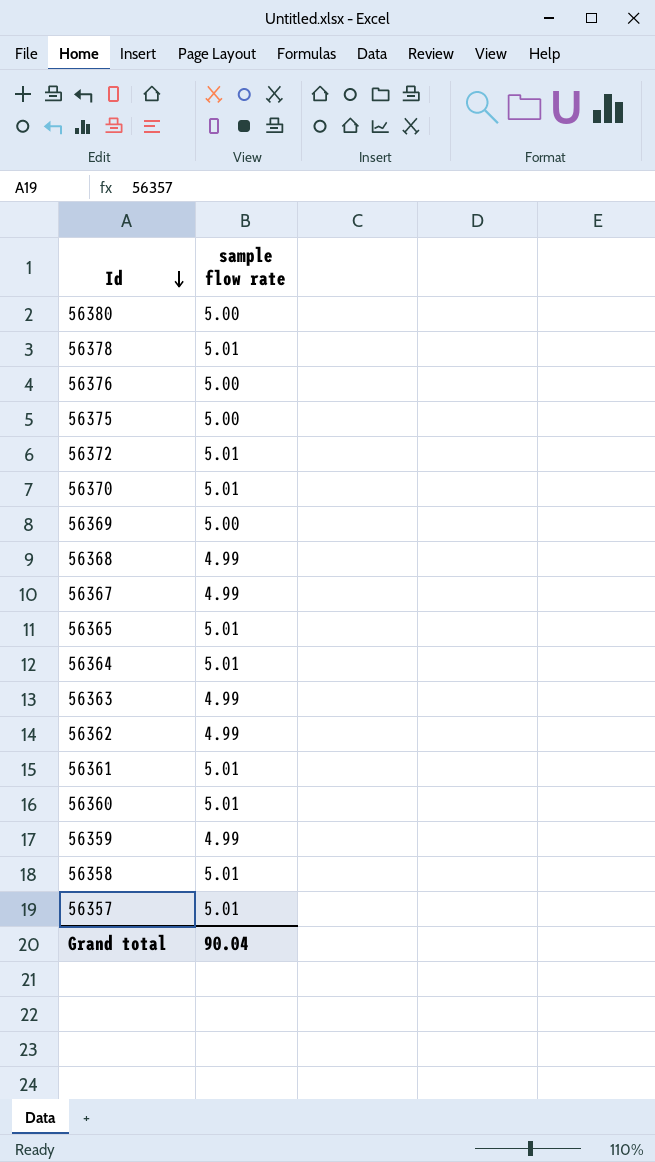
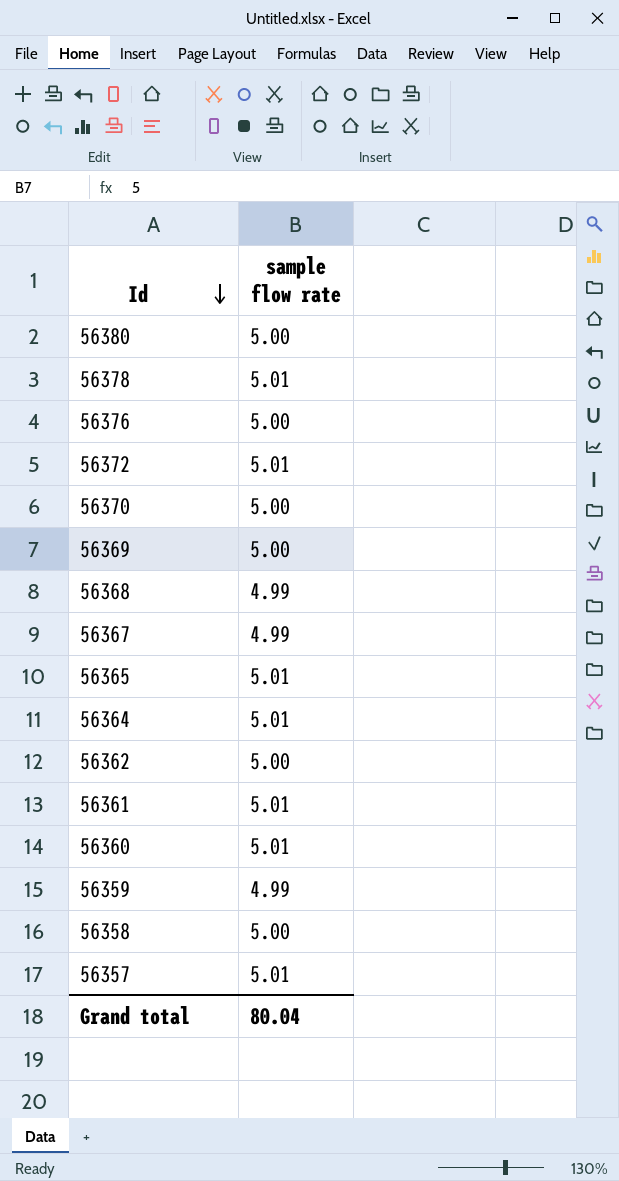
row 56375: 5.00 -> none
row 56363: 4.99 -> none
56370 | sample flow rate: 5.01 -> 5.00
56362 | sample flow rate: 4.99 -> 5.00
56358 | sample flow rate: 5.01 -> 5.00
Grand total | sample flow rate: 90.04 -> 80.04

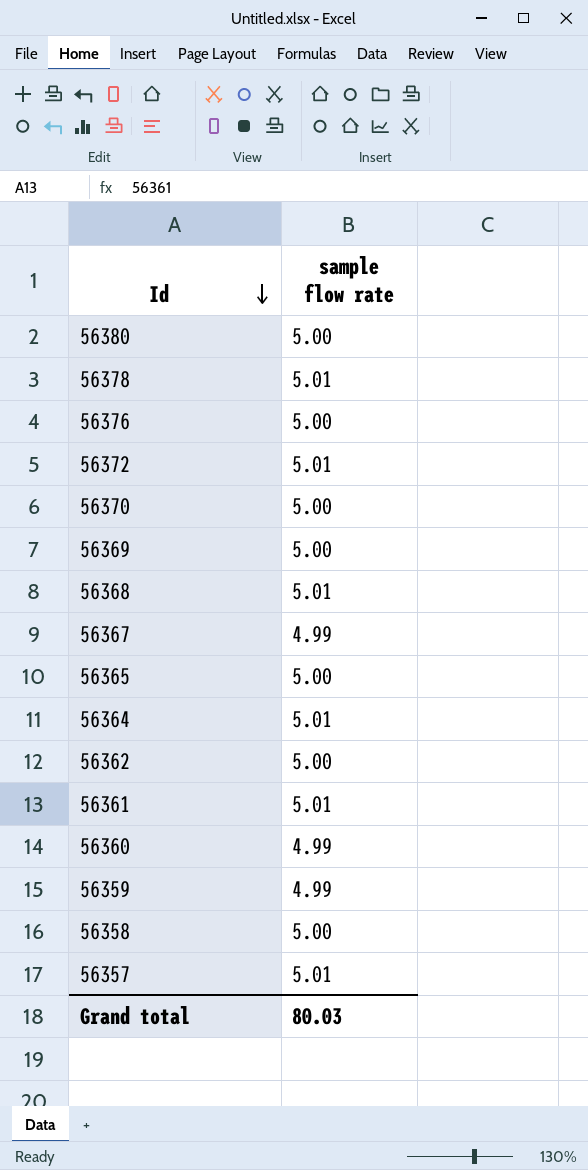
56368 | sample flow rate: 4.99 -> 5.01
56365 | sample flow rate: 5.01 -> 5.00
56360 | sample flow rate: 5.01 -> 4.99
Grand total | sample flow rate: 80.04 -> 80.03

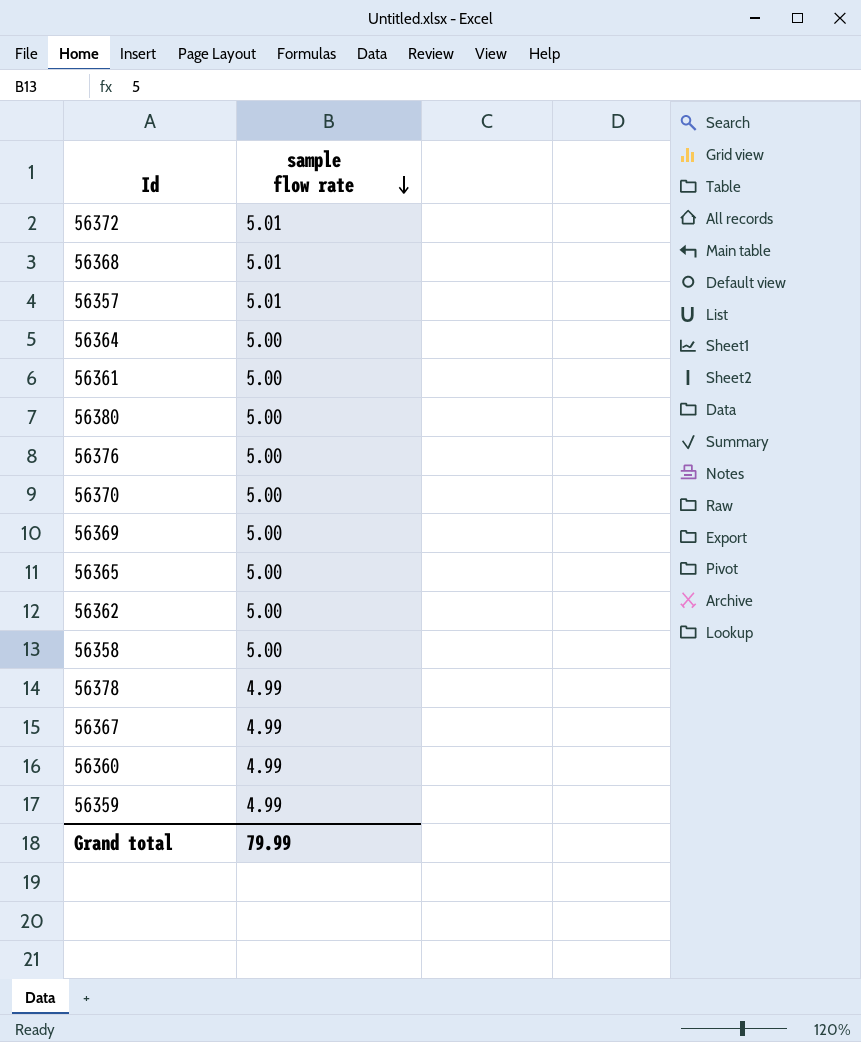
row order: Id descending -> sample flow rate descending
56364 | sample flow rate: 5.01 -> 5.00
56361 | sample flow rate: 5.01 -> 5.00
56378 | sample flow rate: 5.01 -> 4.99
Grand total | sample flow rate: 80.03 -> 79.99

